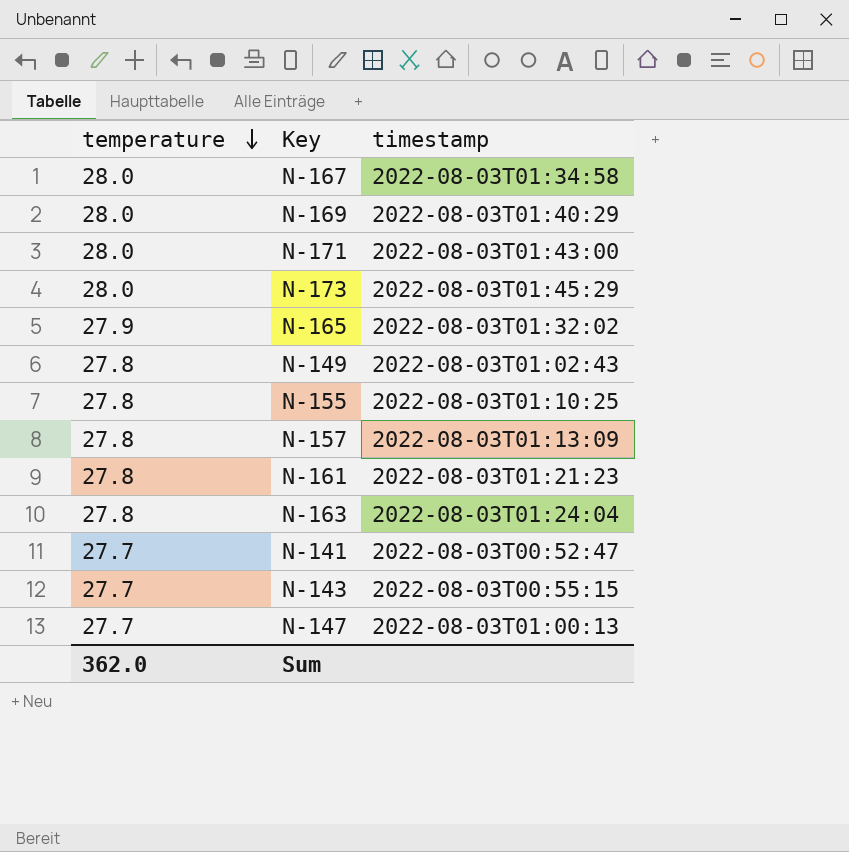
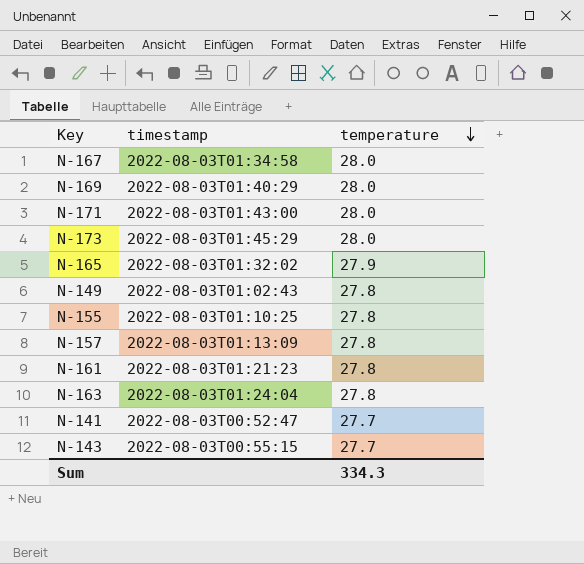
column temperature | position: 1 -> 3
row N-147: 27.7 | 2022-08-03T01:00:13 -> none
Sum | temperature: 362.0 -> 334.3

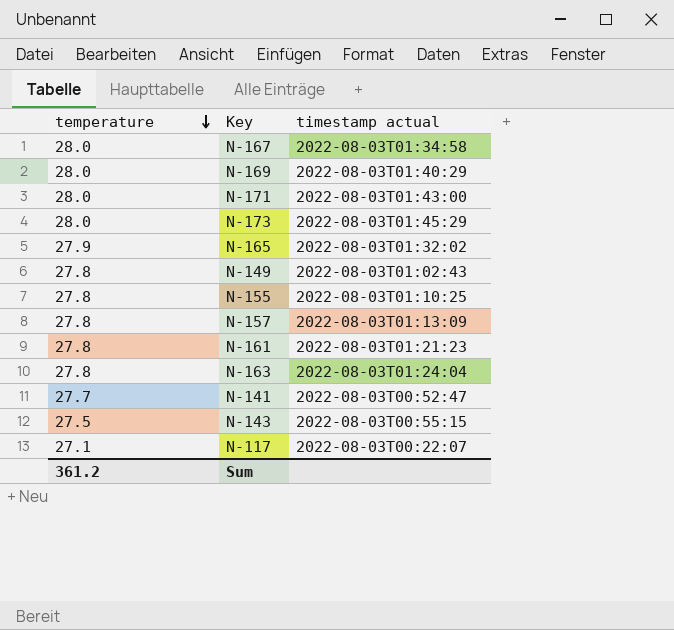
column temperature | position: 3 -> 1
column name: timestamp -> timestamp actual
N-143 | temperature: 27.7 -> 27.5
row N-117: none -> 27.1 | 2022-08-03T00:22:07
Sum | temperature: 334.3 -> 361.2

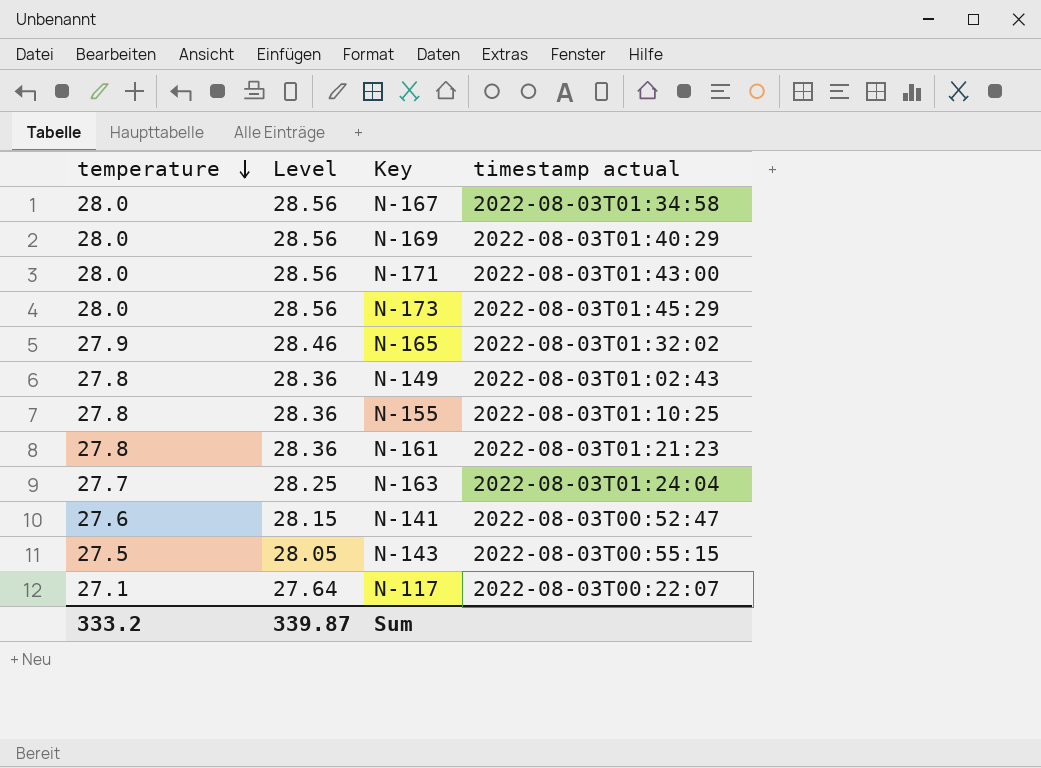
column Level | formula: none -> [temperature] * 1.02
row N-157: 27.8 | 2022-08-03T01:13:09 -> none
N-163 | temperature: 27.8 -> 27.7
N-141 | temperature: 27.7 -> 27.6
Sum | temperature: 361.2 -> 333.2

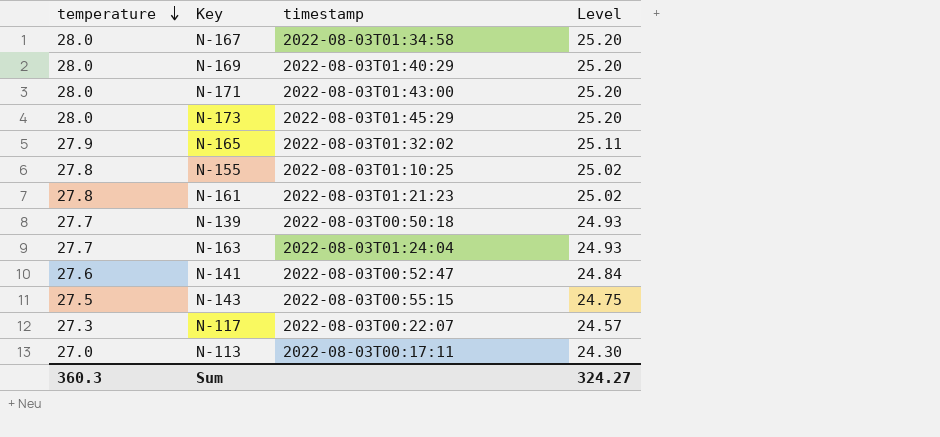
column name: timestamp actual -> timestamp
column Level | formula: [temperature] * 1.02 -> [temperature] * 0.9
column Level | position: 2 -> 4
row N-149: 27.8 | 28.36 | 2022-08-03T01:02:43 -> none
row N-139: none -> 27.7 | 2022-08-03T00:50:18 | 24.93
N-117 | temperature: 27.1 -> 27.3
row N-113: none -> 27.0 | 2022-08-03T00:17:11 | 24.30
Sum | temperature: 333.2 -> 360.3
Sum | Level: 339.87 -> 324.27

